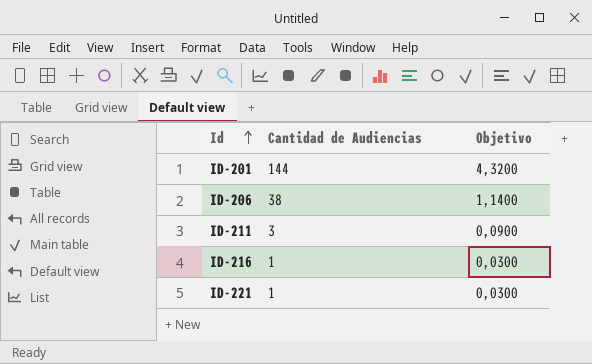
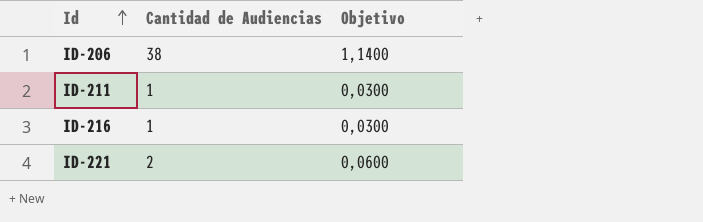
row ID-201: 144 | 4,3200 -> none
ID-211 | Cantidad de Audiencias: 3 -> 1
ID-211 | Objetivo: 0,0900 -> 0,0300
ID-221 | Cantidad de Audiencias: 1 -> 2
ID-221 | Objetivo: 0,0300 -> 0,0600

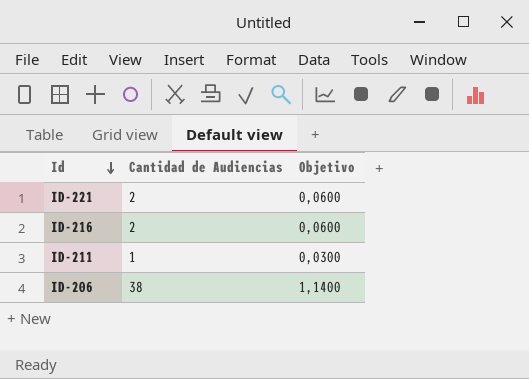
row order: Id ascending -> Id descending
ID-216 | Cantidad de Audiencias: 1 -> 2
ID-216 | Objetivo: 0,0300 -> 0,0600

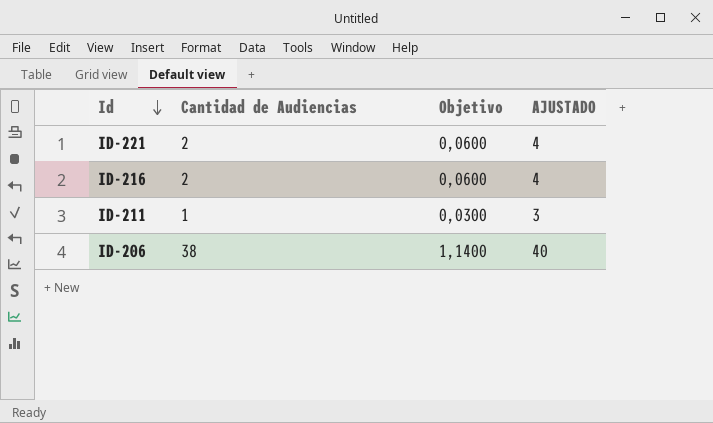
column AJUSTADO | formula: none -> [Cantidad de Audiencias] + 2

